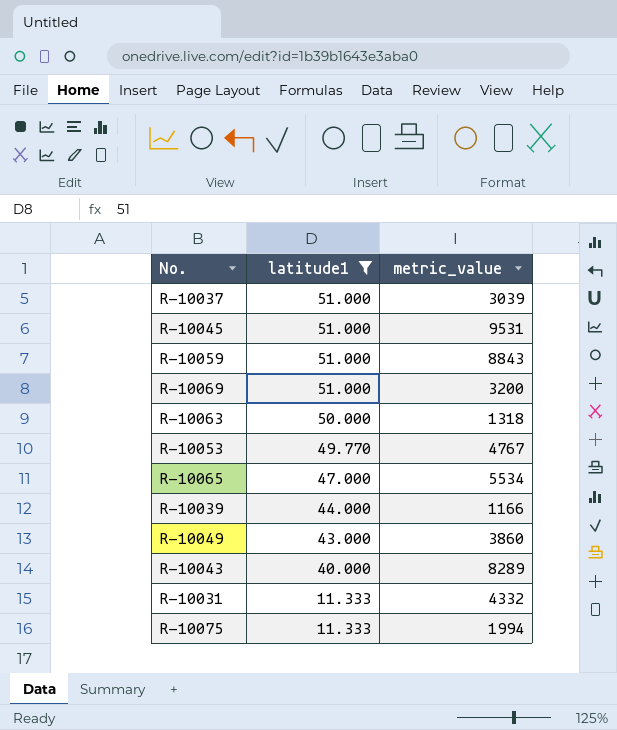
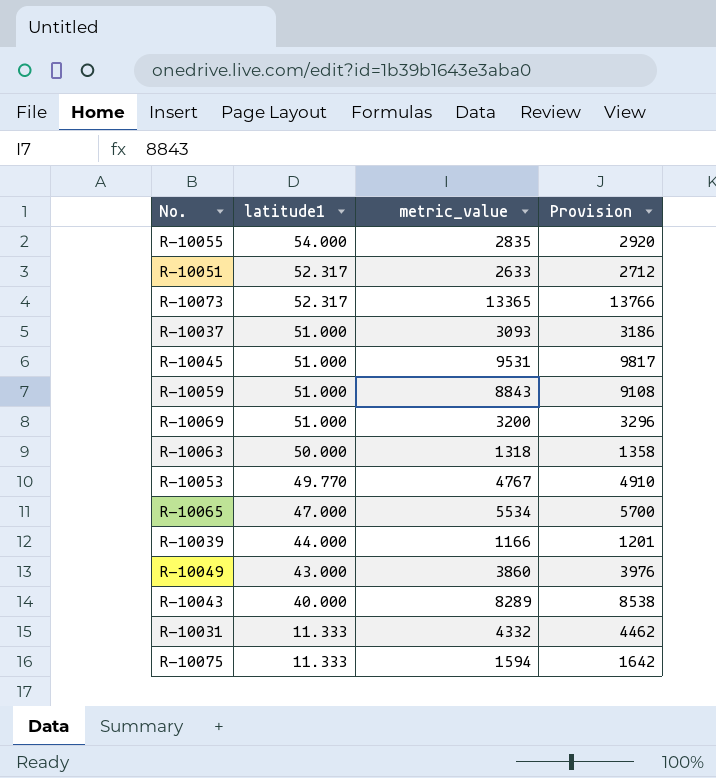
filter: latitude1 <= 51.000 -> none
column Provision | formula: none -> [metric_value] * 1.03
R-10037 | metric_value: 3039 -> 3093
R-10075 | metric_value: 1994 -> 1594

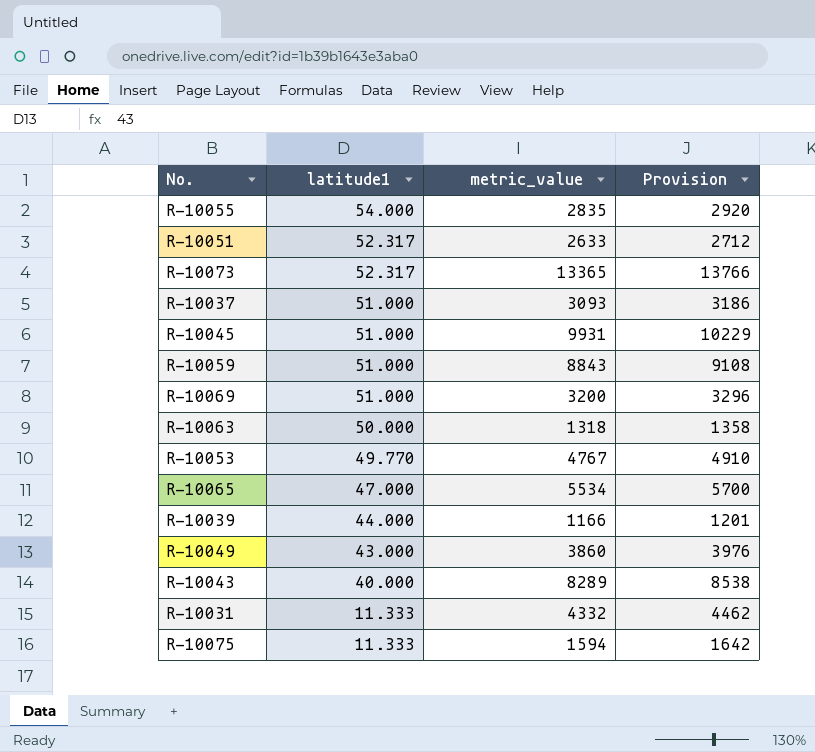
R-10045 | metric_value: 9531 -> 9931
R-10045 | Provision: 9817 -> 10229

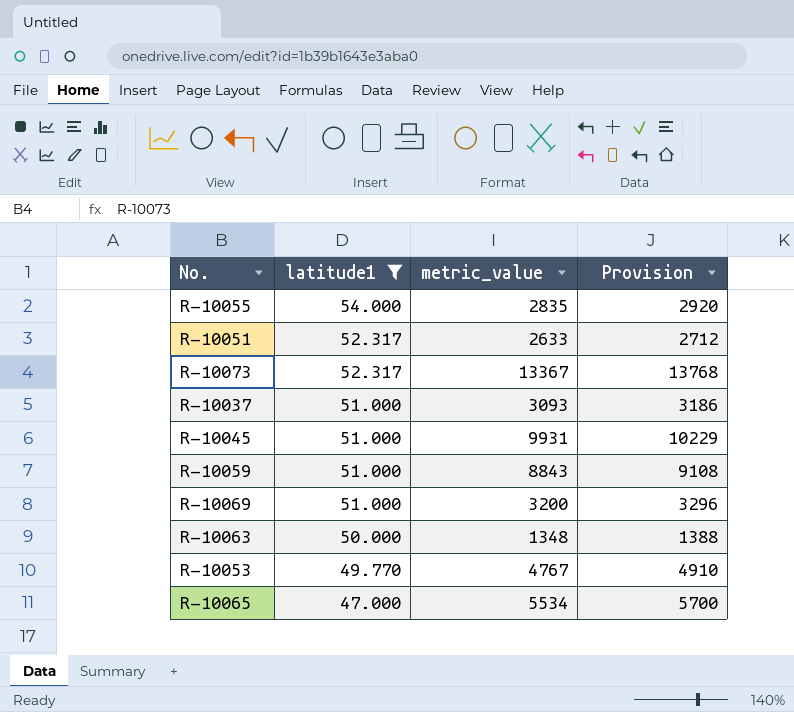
filter: none -> latitude1 >= 47.000
R-10073 | metric_value: 13365 -> 13367
R-10073 | Provision: 13766 -> 13768
R-10063 | metric_value: 1318 -> 1348
R-10063 | Provision: 1358 -> 1388

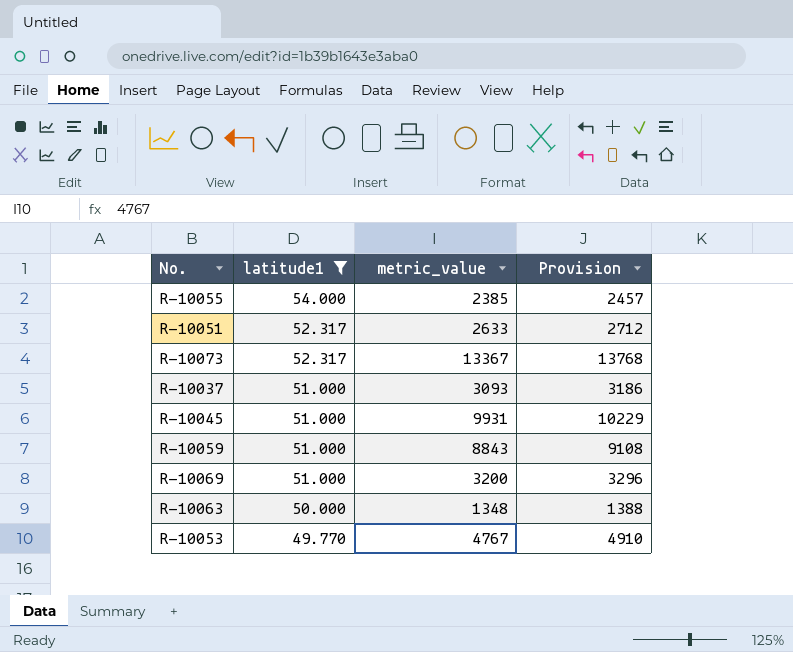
row R-10065: 47.000 | 5534 | 5700 -> none
R-10055 | metric_value: 2835 -> 2385
R-10055 | Provision: 2920 -> 2457

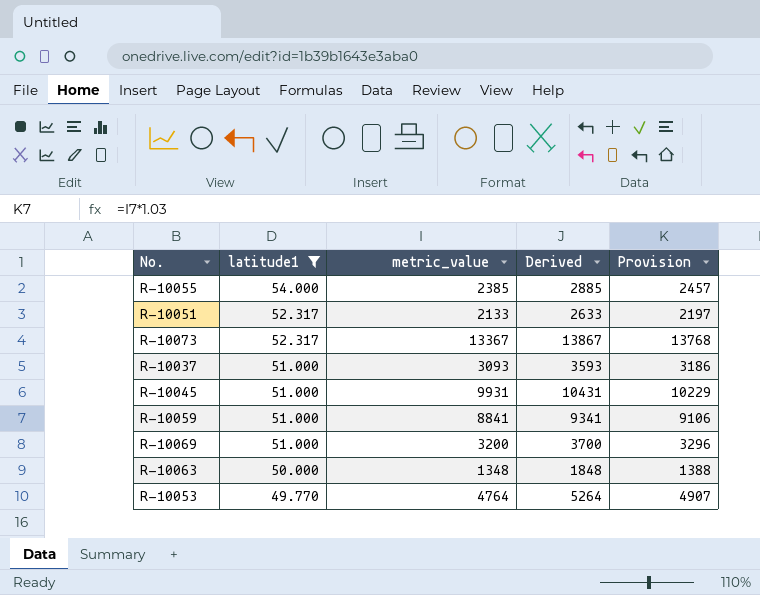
column Derived | formula: none -> [metric_value] + 500
R-10051 | metric_value: 2633 -> 2133
R-10051 | Provision: 2712 -> 2197
R-10059 | metric_value: 8843 -> 8841
R-10059 | Provision: 9108 -> 9106
R-10053 | metric_value: 4767 -> 4764
R-10053 | Provision: 4910 -> 4907

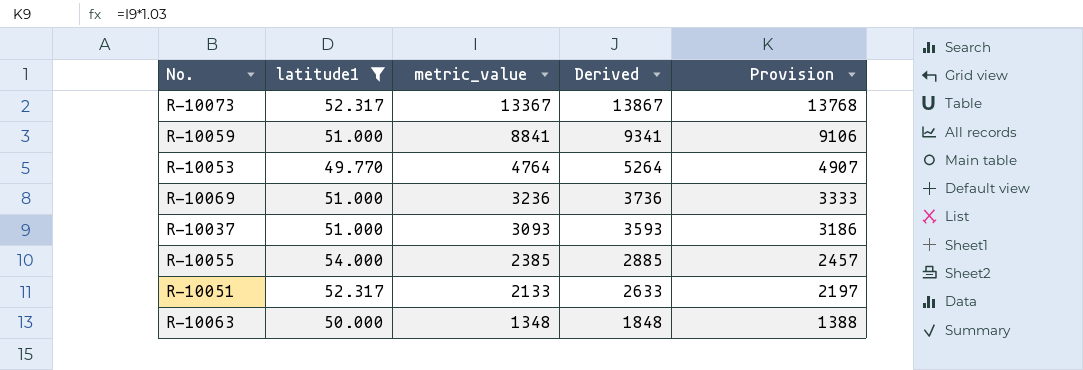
row order: latitude1 descending -> metric_value descending
row R-10045: 51.000 | 9931 | 10431 | 10229 -> none
R-10069 | metric_value: 3200 -> 3236
R-10069 | Derived: 3700 -> 3736
R-10069 | Provision: 3296 -> 3333

